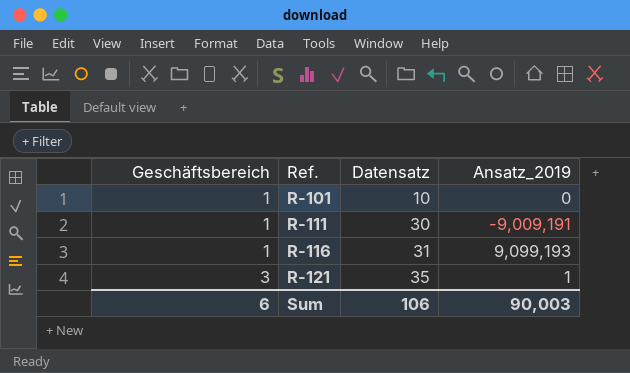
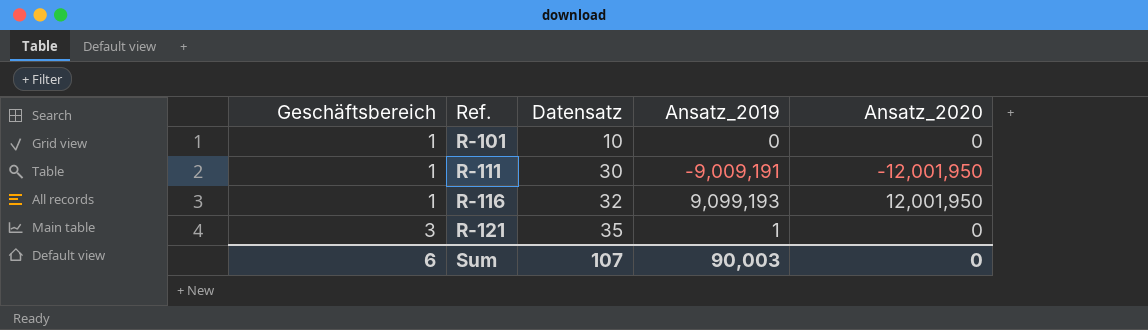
column Ansatz_2020 | position: none -> 5
R-116 | Datensatz: 31 -> 32
Sum | Datensatz: 106 -> 107

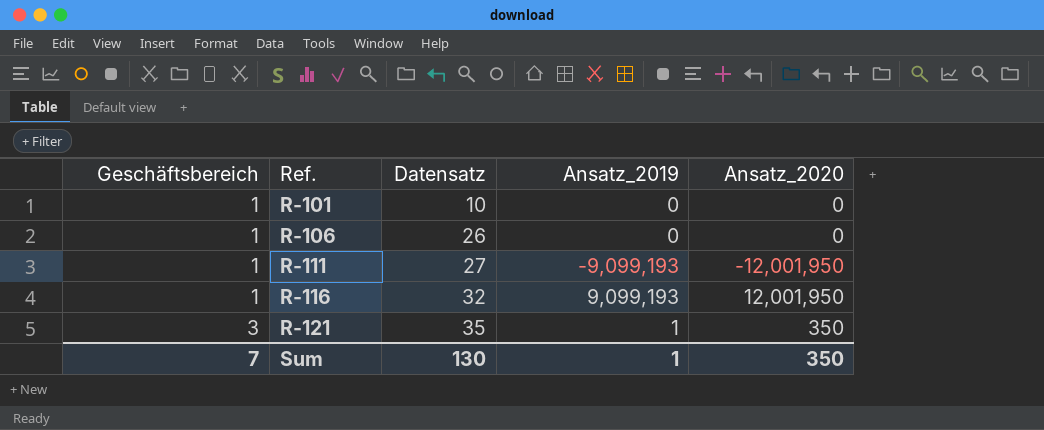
row R-106: none -> 1 | 26 | 0 | 0
R-111 | Datensatz: 30 -> 27
R-111 | Ansatz_2019: -9,009,191 -> -9,099,193
R-121 | Ansatz_2020: 0 -> 350
Sum | Geschäftsbereich: 6 -> 7
Sum | Datensatz: 107 -> 130
Sum | Ansatz_2019: 90,003 -> 1
Sum | Ansatz_2020: 0 -> 350

